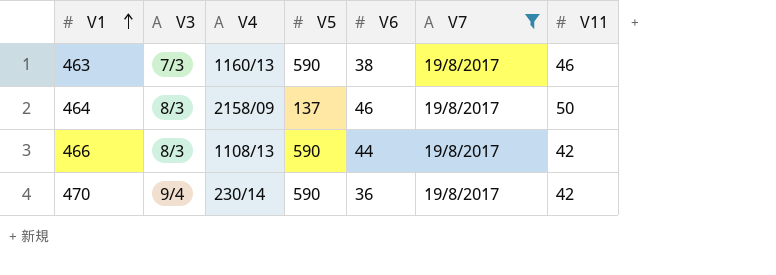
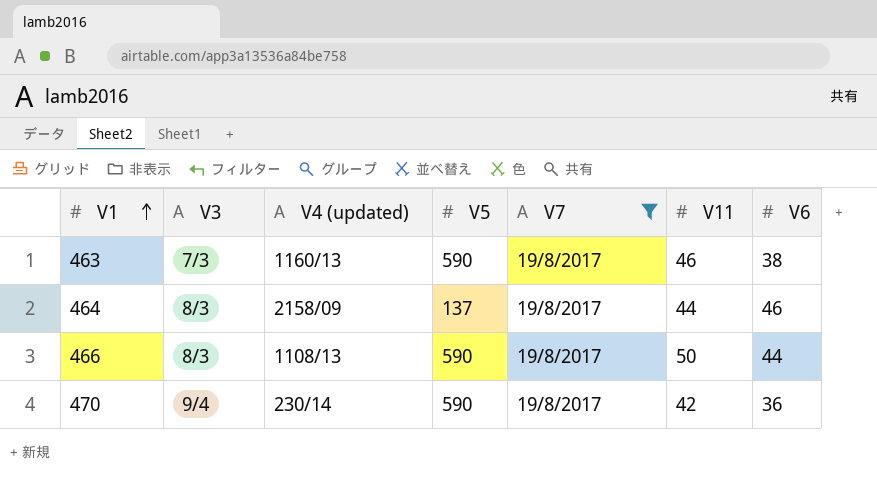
column name: V4 -> V4 (updated)
column V6 | position: 5 -> 7
464 | V11: 50 -> 44
466 | V11: 42 -> 50

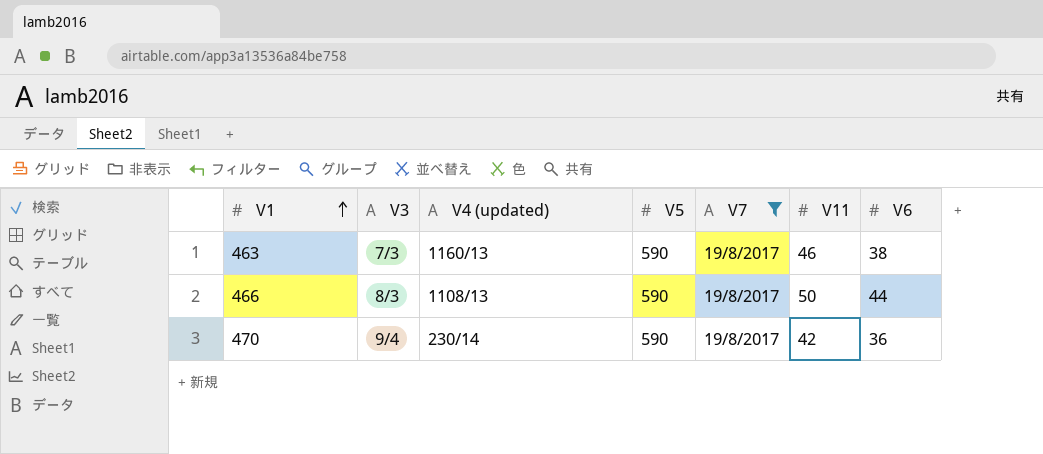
row 464: 8/3 | 2158/09 | 137 | 19/8/2017 | 44 | 46 -> none

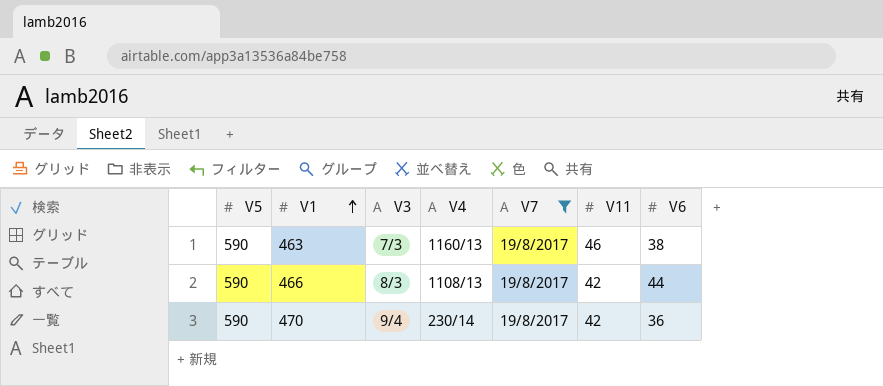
column V5 | position: 4 -> 1
column name: V4 (updated) -> V4
466 | V11: 50 -> 42

